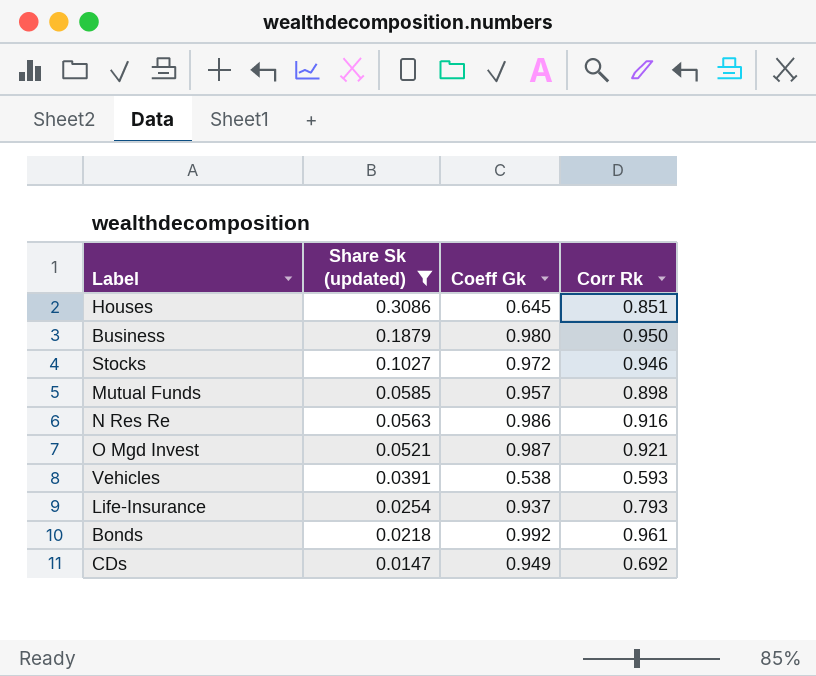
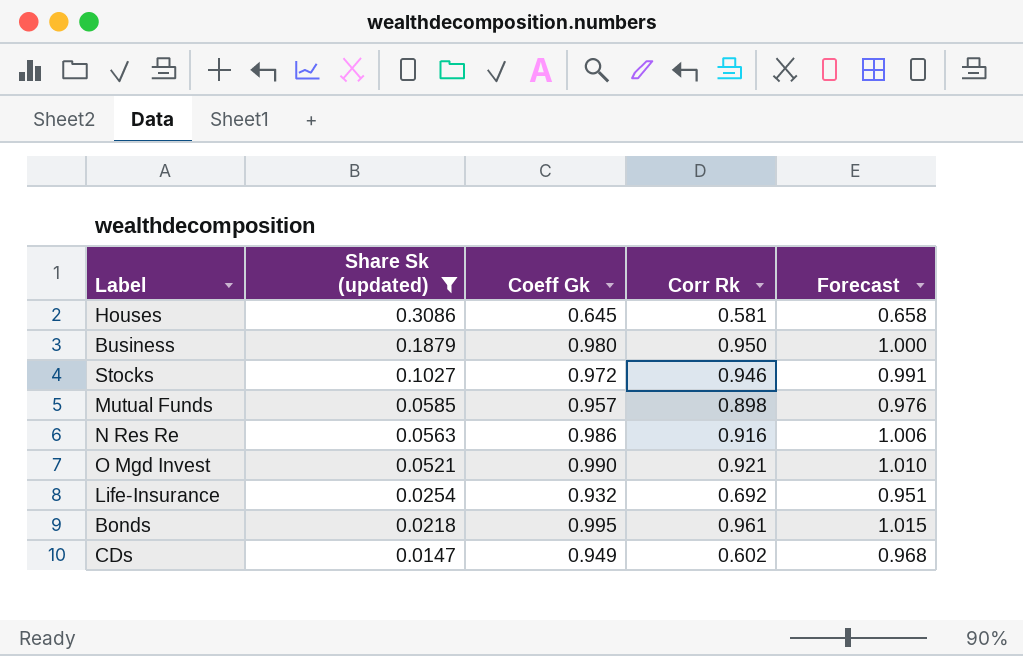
column Forecast | formula: none -> [Coeff Gk] * 1.02
row Vehicles: 0.0391 | 0.538 | 0.593 -> none
Houses | Corr Rk: 0.851 -> 0.581
O Mgd Invest | Coeff Gk: 0.987 -> 0.990
Life-Insurance | Coeff Gk: 0.937 -> 0.932
Life-Insurance | Corr Rk: 0.793 -> 0.692
Bonds | Coeff Gk: 0.992 -> 0.995
CDs | Corr Rk: 0.692 -> 0.602

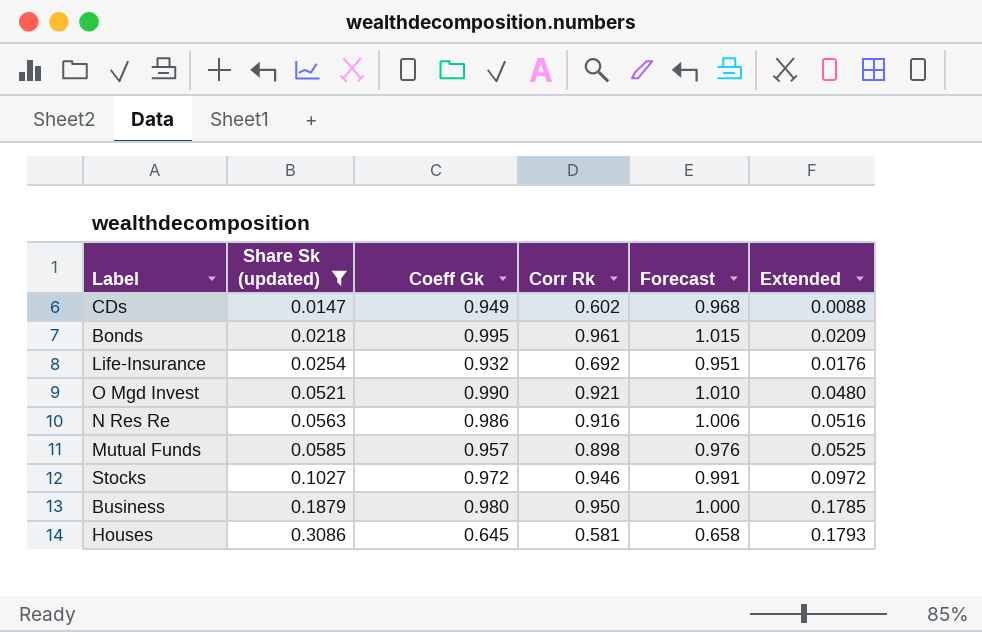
row order: Share Sk (updated) descending -> Share Sk (updated) ascending
column Extended | formula: none -> [Share Sk (updated)] * [Corr Rk]

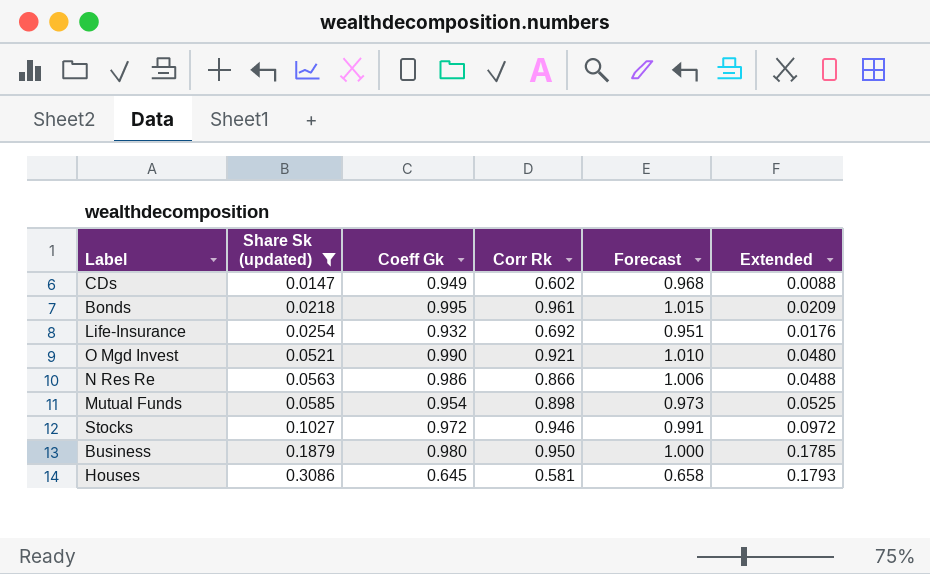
N Res Re | Corr Rk: 0.916 -> 0.866
N Res Re | Extended: 0.0516 -> 0.0488
Mutual Funds | Coeff Gk: 0.957 -> 0.954
Mutual Funds | Forecast: 0.976 -> 0.973

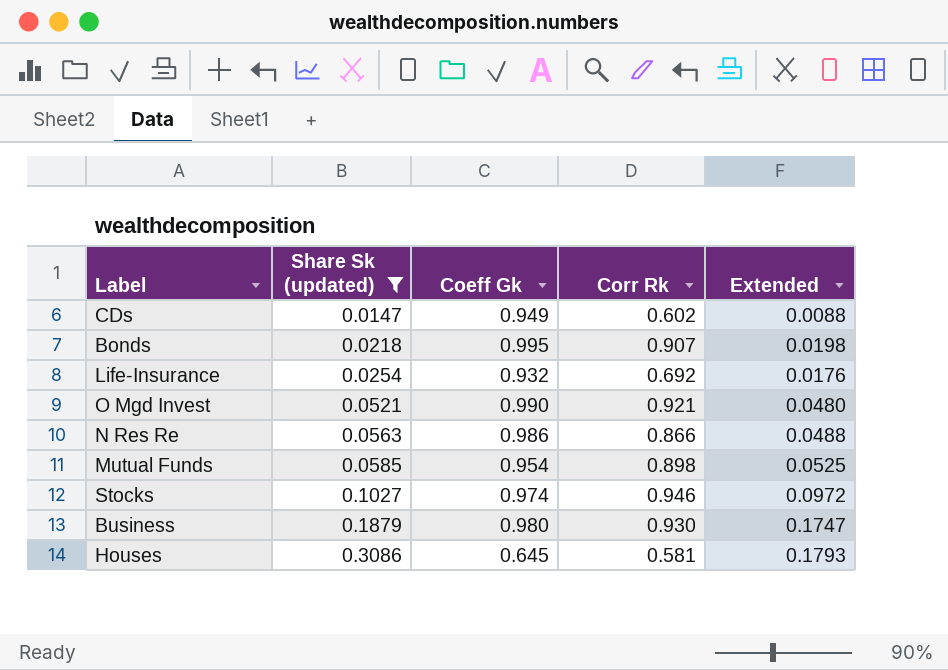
column Forecast | formula: [Coeff Gk] * 1.02 -> none
Bonds | Corr Rk: 0.961 -> 0.907
Bonds | Extended: 0.0209 -> 0.0198
Stocks | Coeff Gk: 0.972 -> 0.974
Business | Corr Rk: 0.950 -> 0.930
Business | Extended: 0.1785 -> 0.1747

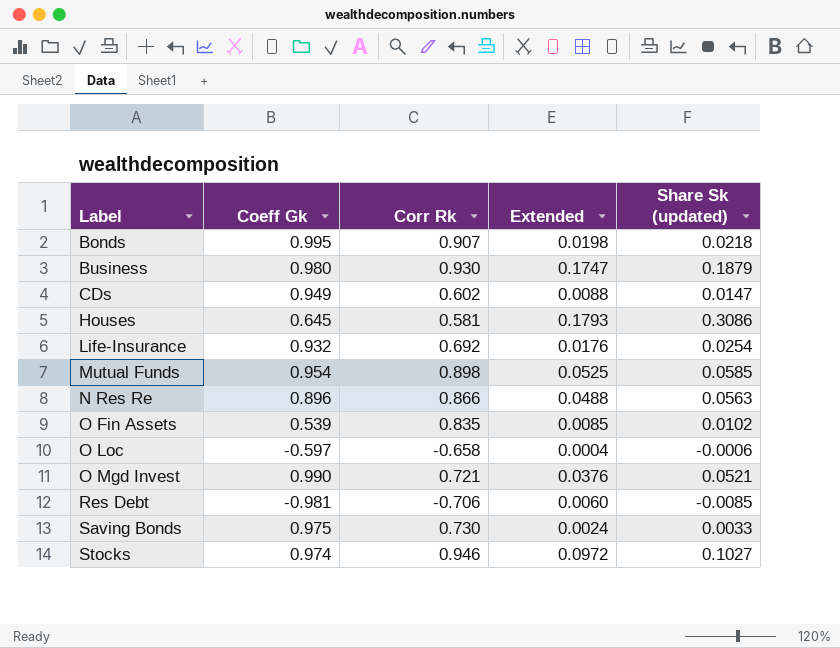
filter: Share Sk (updated) >= 0.0147 -> none
row order: Share Sk (updated) ascending -> Label ascending
column Share Sk (updated) | position: 2 -> 5
N Res Re | Coeff Gk: 0.986 -> 0.896
O Mgd Invest | Corr Rk: 0.921 -> 0.721
O Mgd Invest | Extended: 0.0480 -> 0.0376

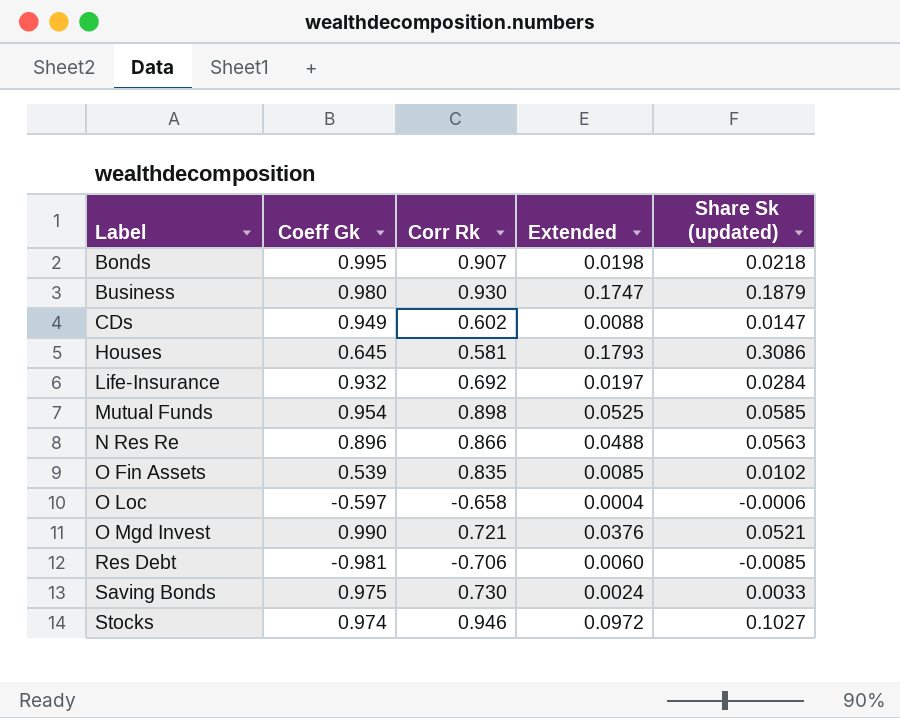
Life-Insurance | Extended: 0.0176 -> 0.0197
Life-Insurance | Share Sk (updated): 0.0254 -> 0.0284

